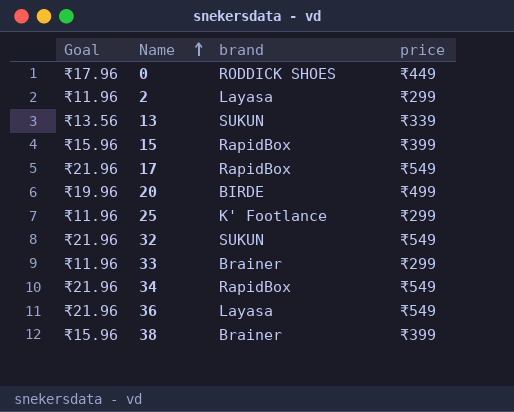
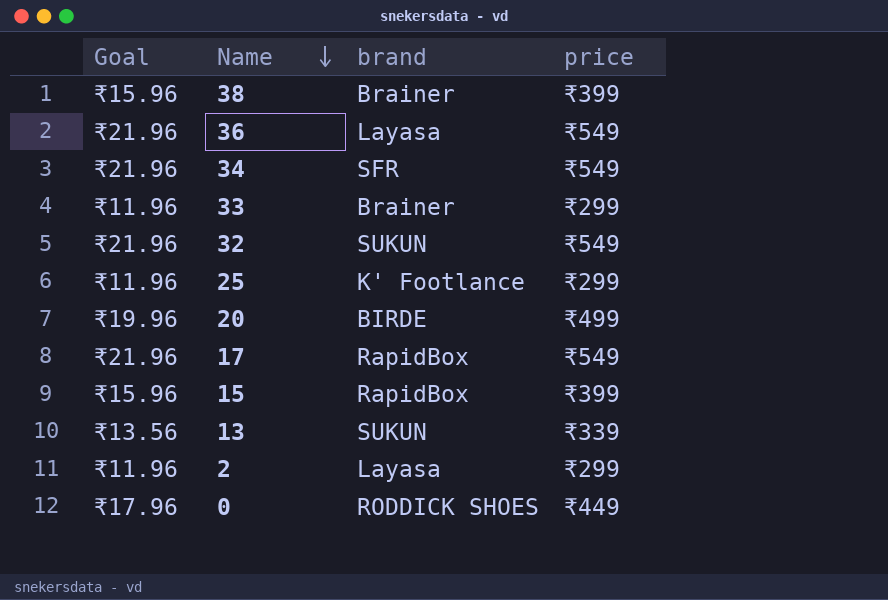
row order: Name ascending -> Name descending
34 | brand: RapidBox -> SFR

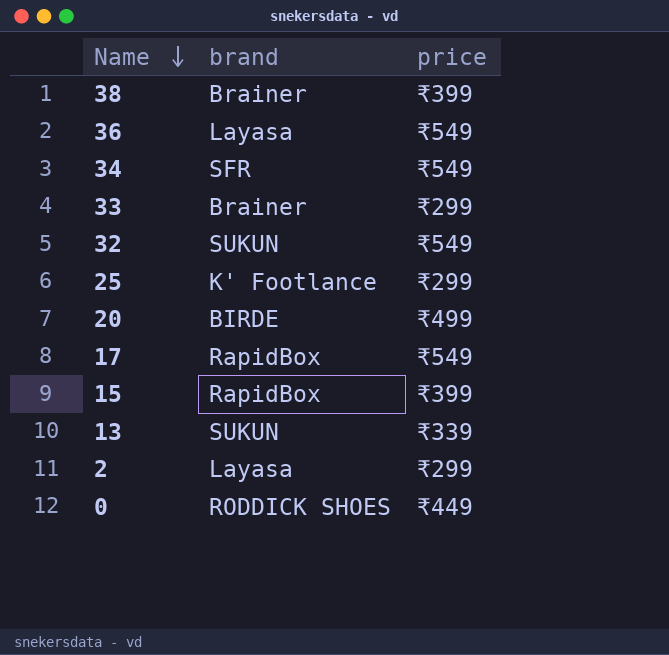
column Goal | formula: [price] * 0.04 -> none

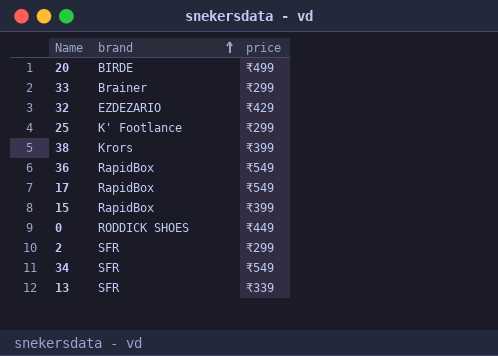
row order: Name descending -> brand ascending
32 | brand: SUKUN -> EZDEZARIO
32 | price: ₹549 -> ₹429
38 | brand: Brainer -> Krors
36 | brand: Layasa -> RapidBox
2 | brand: Layasa -> SFR
13 | brand: SUKUN -> SFR

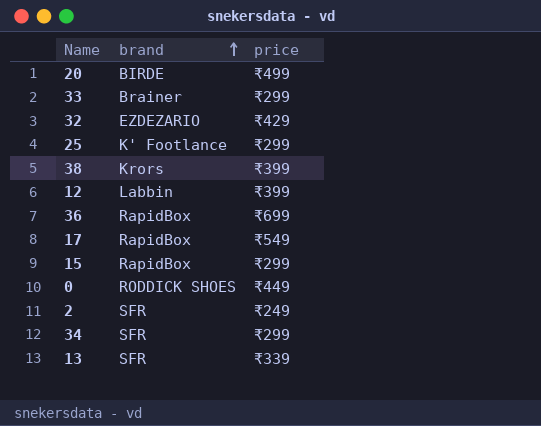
row 12: none -> Labbin | ₹399
36 | price: ₹549 -> ₹699
15 | price: ₹399 -> ₹299
2 | price: ₹299 -> ₹249
34 | price: ₹549 -> ₹299

